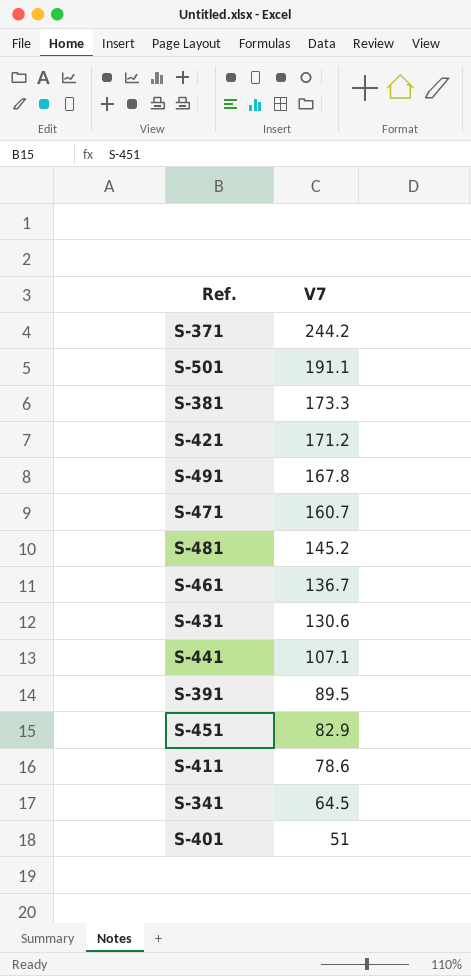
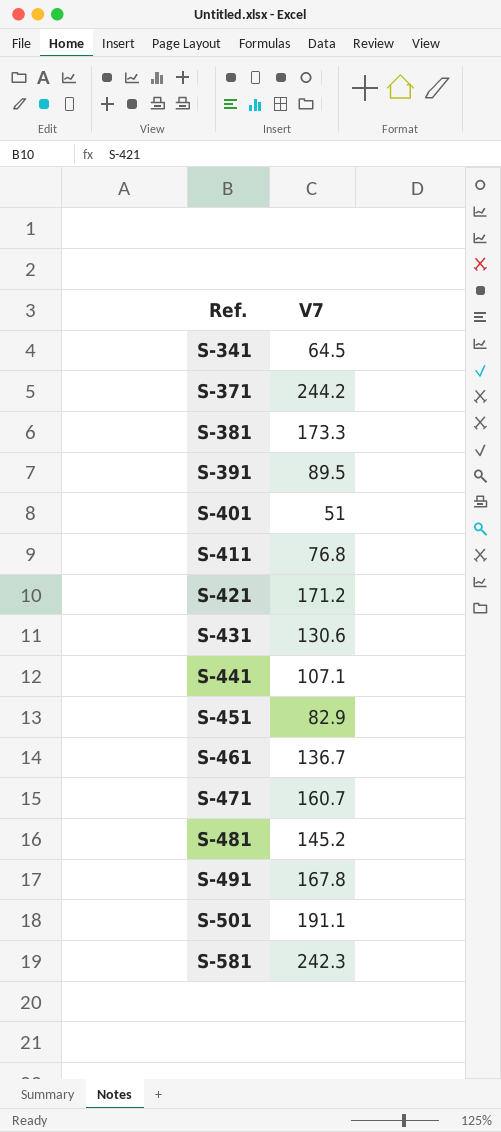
row order: V7 descending -> Ref. ascending
S-411 | V7: 78.6 -> 76.8
row S-581: none -> 242.3

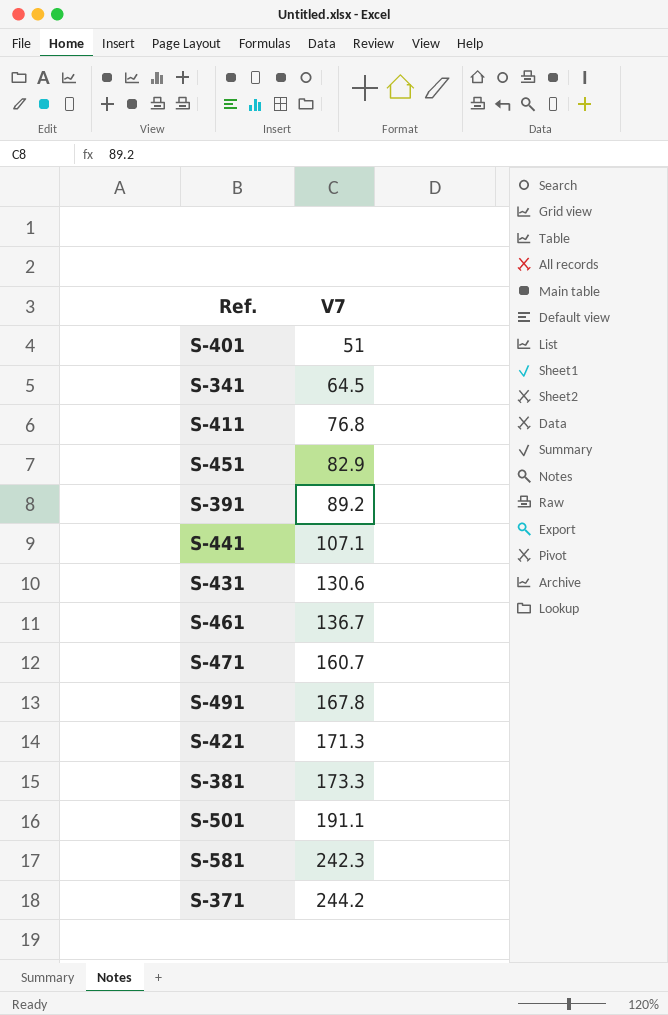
row order: Ref. ascending -> V7 ascending
row S-481: 145.2 -> none
S-391 | V7: 89.5 -> 89.2
S-421 | V7: 171.2 -> 171.3

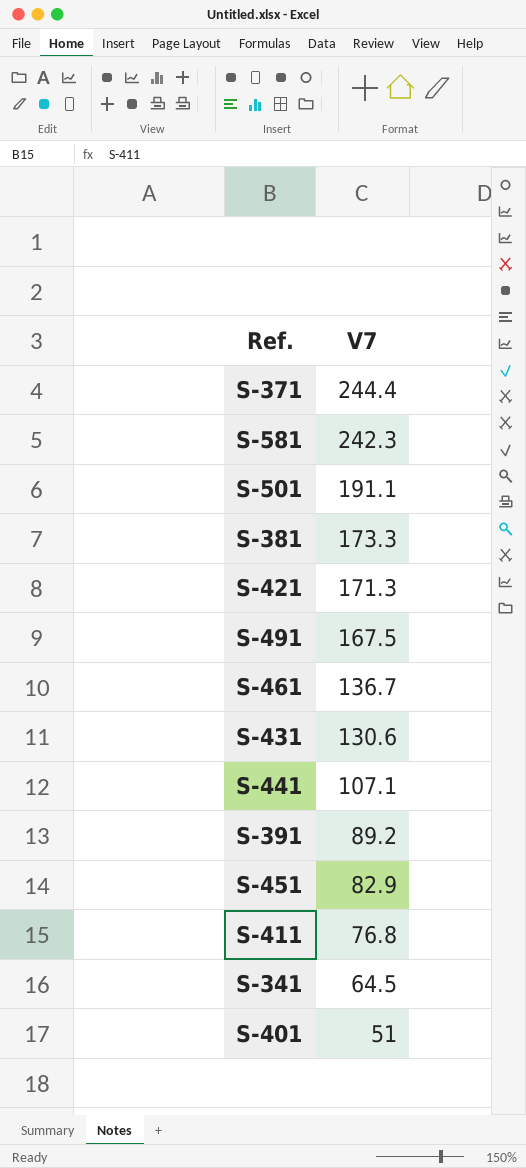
row order: V7 ascending -> V7 descending
row S-471: 160.7 -> none
S-371 | V7: 244.2 -> 244.4
S-491 | V7: 167.8 -> 167.5

